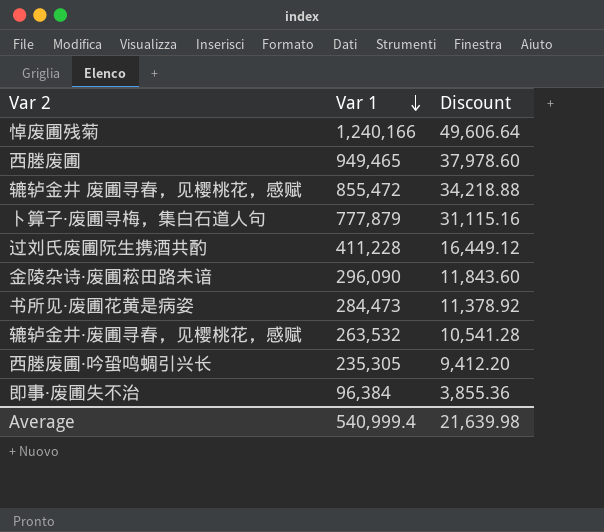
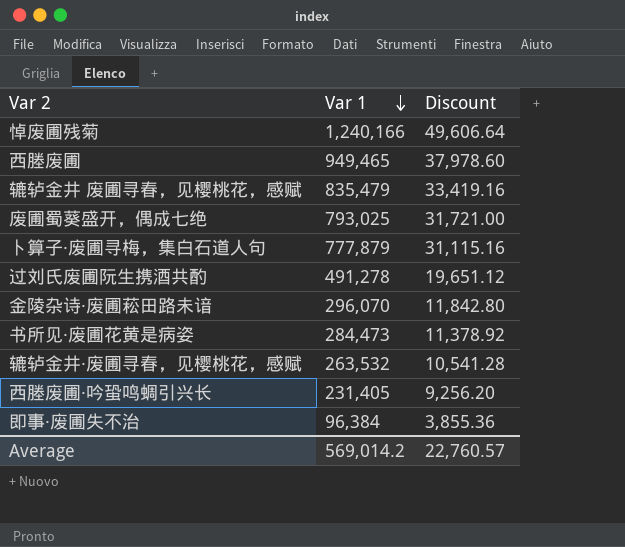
辘轳金井 废圃寻春，见樱桃花，感赋 | Var 1: 855,472 -> 835,479
辘轳金井 废圃寻春，见樱桃花，感赋 | Discount: 34,218.88 -> 33,419.16
row 废圃蜀葵盛开，偶成七绝: none -> 793,025 | 31,721.00
过刘氏废圃阮生携酒共酌 | Var 1: 411,228 -> 491,278
过刘氏废圃阮生携酒共酌 | Discount: 16,449.12 -> 19,651.12
金陵杂诗·废圃菘田路未谙 | Var 1: 296,090 -> 296,070
金陵杂诗·废圃菘田路未谙 | Discount: 11,843.60 -> 11,842.80
西塍废圃·吟蛩鸣蜩引兴长 | Var 1: 235,305 -> 231,405
西塍废圃·吟蛩鸣蜩引兴长 | Discount: 9,412.20 -> 9,256.20
Average | Var 1: 540,999.4 -> 569,014.2
Average | Discount: 21,639.98 -> 22,760.57

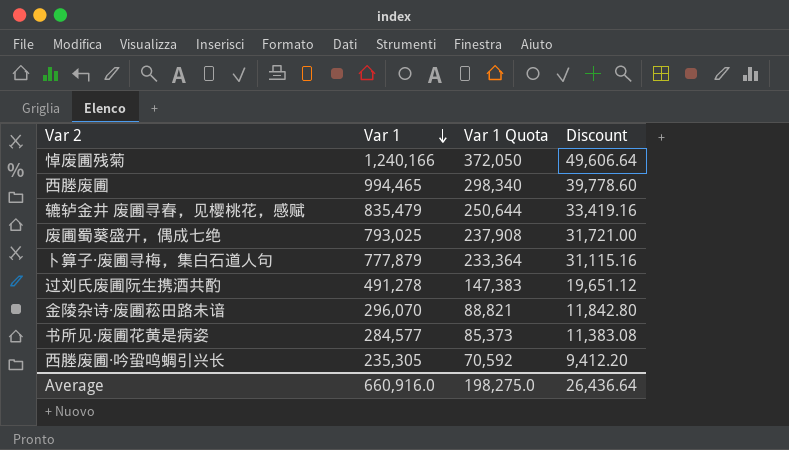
column Var 1 Quota | formula: none -> [Var 1] * 0.3
row 辘轳金井·废圃寻春，见樱桃花，感赋: 263,532 | 10,541.28 -> none
row 即事·废圃失不治: 96,384 | 3,855.36 -> none
西塍废圃 | Var 1: 949,465 -> 994,465
西塍废圃 | Discount: 37,978.60 -> 39,778.60
书所见·废圃花黄是病姿 | Var 1: 284,473 -> 284,577
书所见·废圃花黄是病姿 | Discount: 11,378.92 -> 11,383.08
西塍废圃·吟蛩鸣蜩引兴长 | Var 1: 231,405 -> 235,305
西塍废圃·吟蛩鸣蜩引兴长 | Discount: 9,256.20 -> 9,412.20
Average | Var 1: 569,014.2 -> 660,916.0
Average | Discount: 22,760.57 -> 26,436.64

